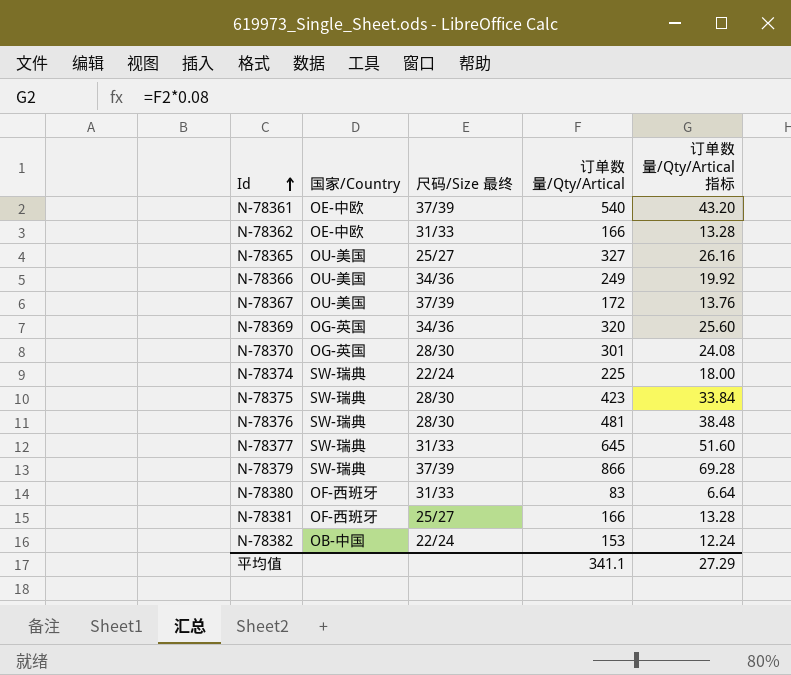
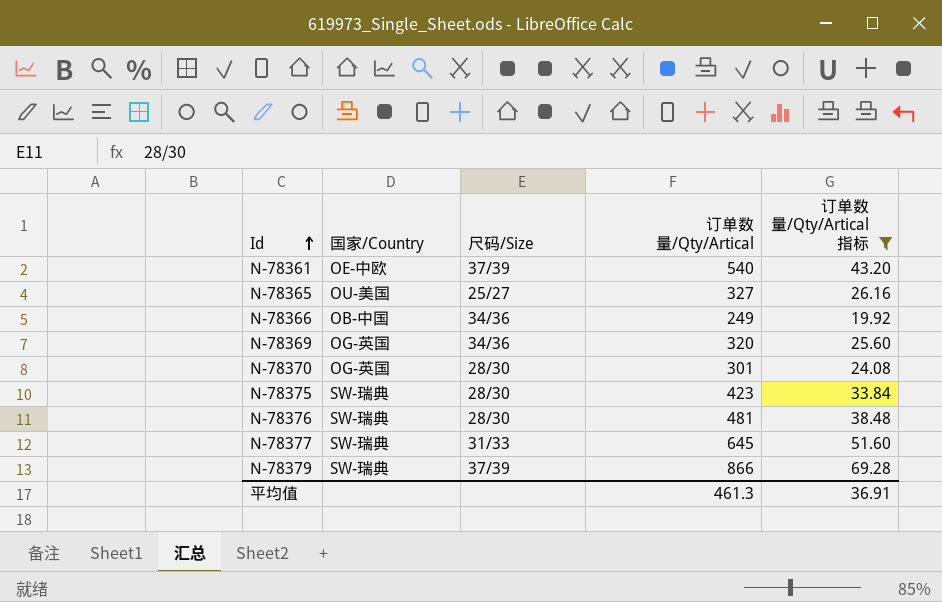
filter: none -> 订单数量/Qty/Artical 指标 >= 19.92
column name: 尺码/Size 最终 -> 尺码/Size
N-78366 | 国家/Country: OU-美国 -> OB-中国
平均值 | 订单数量/Qty/Artical: 341.1 -> 461.3
平均值 | 订单数量/Qty/Artical 指标: 27.29 -> 36.91

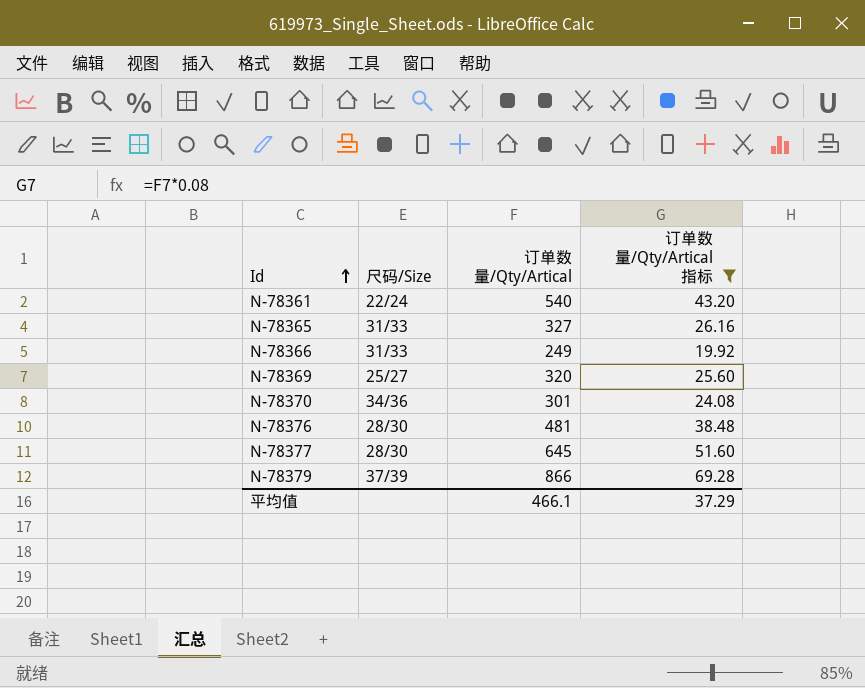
column 国家/Country | position: 2 -> none
row N-78375: SW-瑞典 | 28/30 | 423 | 33.84 -> none
N-78361 | 尺码/Size: 37/39 -> 22/24
N-78365 | 尺码/Size: 25/27 -> 31/33
N-78366 | 尺码/Size: 34/36 -> 31/33
N-78369 | 尺码/Size: 34/36 -> 25/27
N-78370 | 尺码/Size: 28/30 -> 34/36
N-78377 | 尺码/Size: 31/33 -> 28/30
平均值 | 订单数量/Qty/Artical: 461.3 -> 466.1
平均值 | 订单数量/Qty/Artical 指标: 36.91 -> 37.29

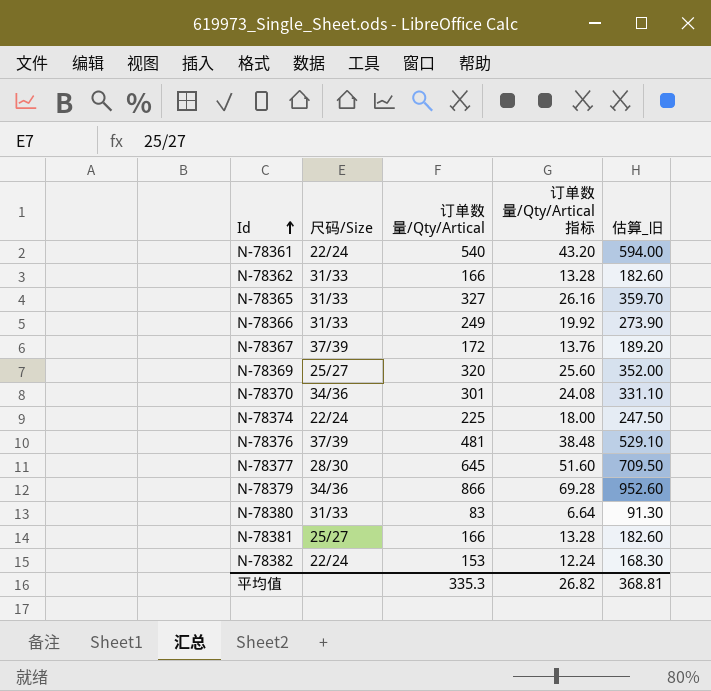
filter: 订单数量/Qty/Artical 指标 >= 19.92 -> none
column 估算_旧 | formula: none -> [订单数量/Qty/Artical] * 1.1
N-78376 | 尺码/Size: 28/30 -> 37/39
N-78379 | 尺码/Size: 37/39 -> 34/36
平均值 | 订单数量/Qty/Artical: 466.1 -> 335.3
平均值 | 订单数量/Qty/Artical 指标: 37.29 -> 26.82

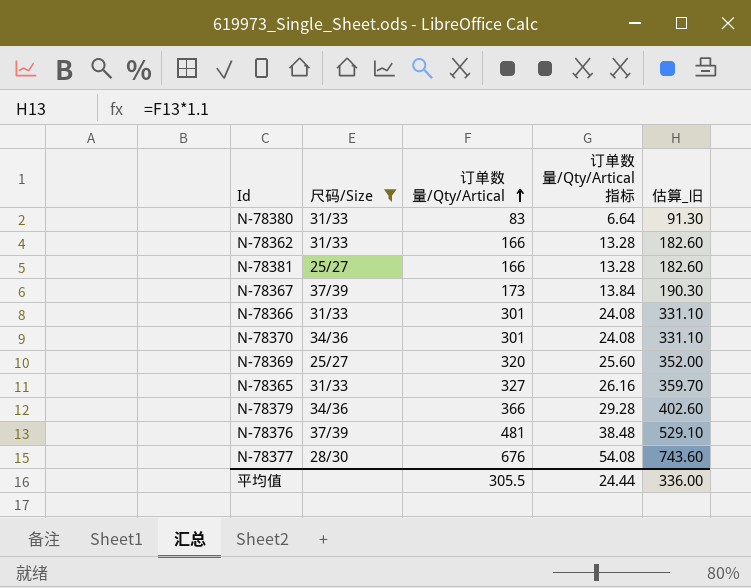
filter: none -> 尺码/Size != 22/24
row order: Id ascending -> 订单数量/Qty/Artical ascending
N-78367 | 订单数量/Qty/Artical: 172 -> 173
N-78367 | 订单数量/Qty/Artical 指标: 13.76 -> 13.84
N-78367 | 估算_旧: 189.20 -> 190.30
N-78366 | 订单数量/Qty/Artical: 249 -> 301
N-78366 | 订单数量/Qty/Artical 指标: 19.92 -> 24.08
N-78366 | 估算_旧: 273.90 -> 331.10
N-78379 | 订单数量/Qty/Artical: 866 -> 366
N-78379 | 订单数量/Qty/Artical 指标: 69.28 -> 29.28
N-78379 | 估算_旧: 952.60 -> 402.60
N-78377 | 订单数量/Qty/Artical: 645 -> 676
N-78377 | 订单数量/Qty/Artical 指标: 51.60 -> 54.08
N-78377 | 估算_旧: 709.50 -> 743.60
平均值 | 订单数量/Qty/Artical: 335.3 -> 305.5
平均值 | 订单数量/Qty/Artical 指标: 26.82 -> 24.44
平均值 | 估算_旧: 368.81 -> 336.00

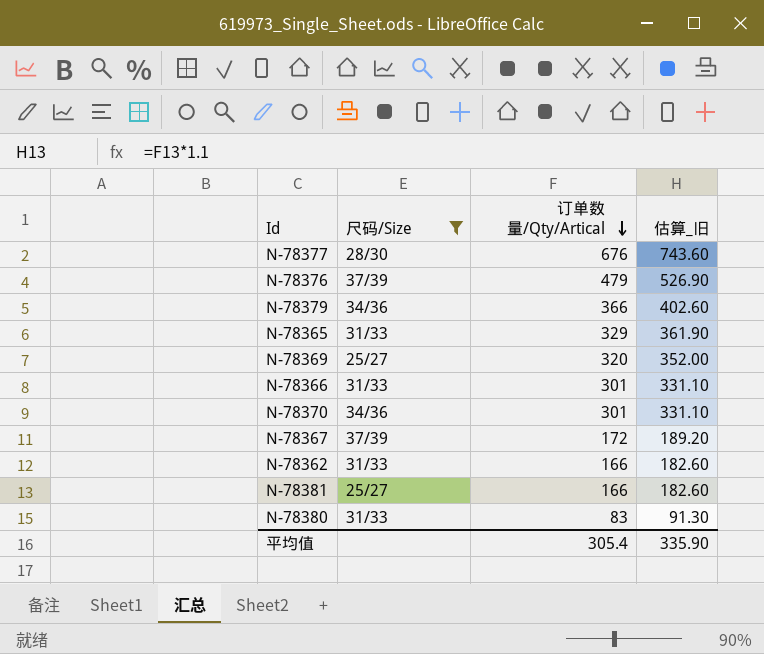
row order: 订单数量/Qty/Artical ascending -> 订单数量/Qty/Artical descending
column 订单数量/Qty/Artical 指标 | formula: [订单数量/Qty/Artical] * 0.08 -> none
N-78376 | 订单数量/Qty/Artical: 481 -> 479
N-78376 | 估算_旧: 529.10 -> 526.90
N-78365 | 订单数量/Qty/Artical: 327 -> 329
N-78365 | 估算_旧: 359.70 -> 361.90
N-78367 | 订单数量/Qty/Artical: 173 -> 172
N-78367 | 估算_旧: 190.30 -> 189.20
平均值 | 订单数量/Qty/Artical: 305.5 -> 305.4
平均值 | 估算_旧: 336.00 -> 335.90

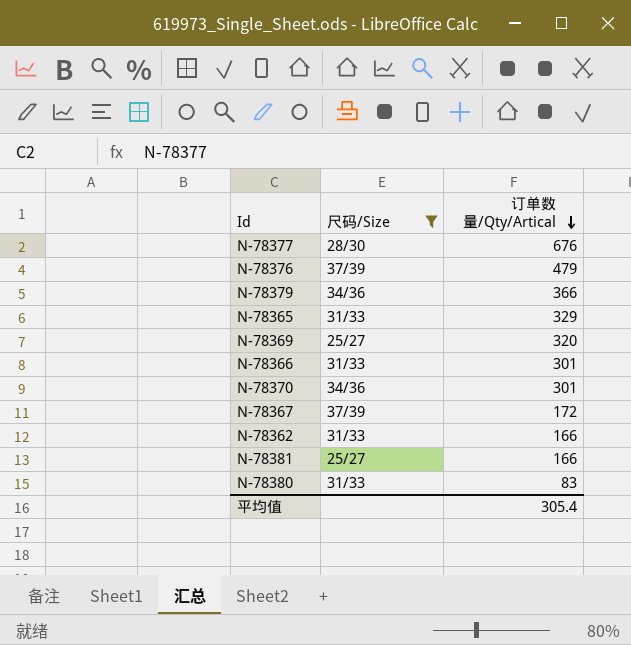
column 估算_旧 | formula: [订单数量/Qty/Artical] * 1.1 -> none

